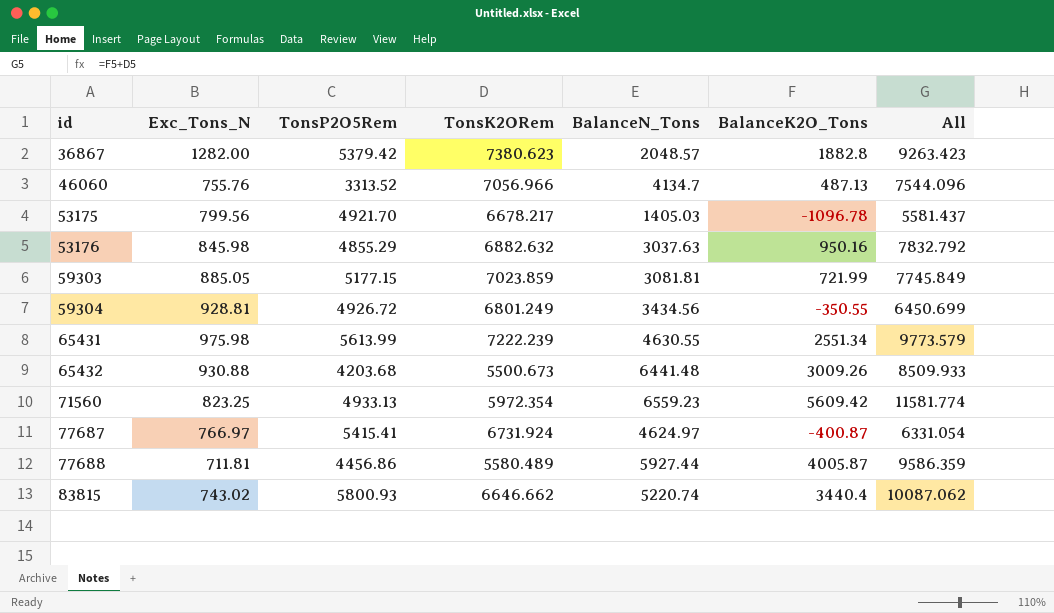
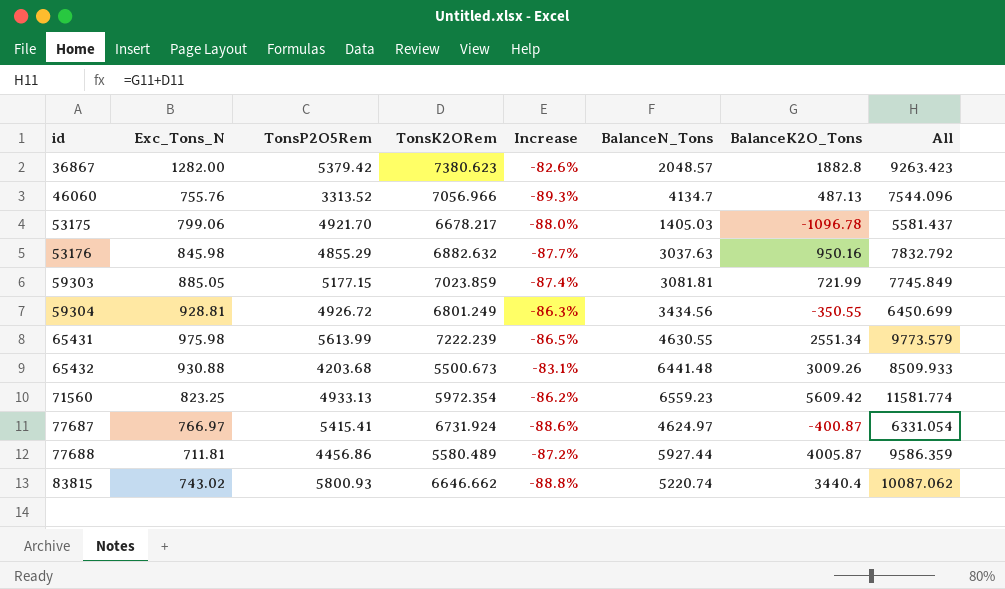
column Increase | formula: none -> ([Exc_Tons_N] - [TonsK2ORem]) / [TonsK2ORem]
53175 | Exc_Tons_N: 799.56 -> 799.06

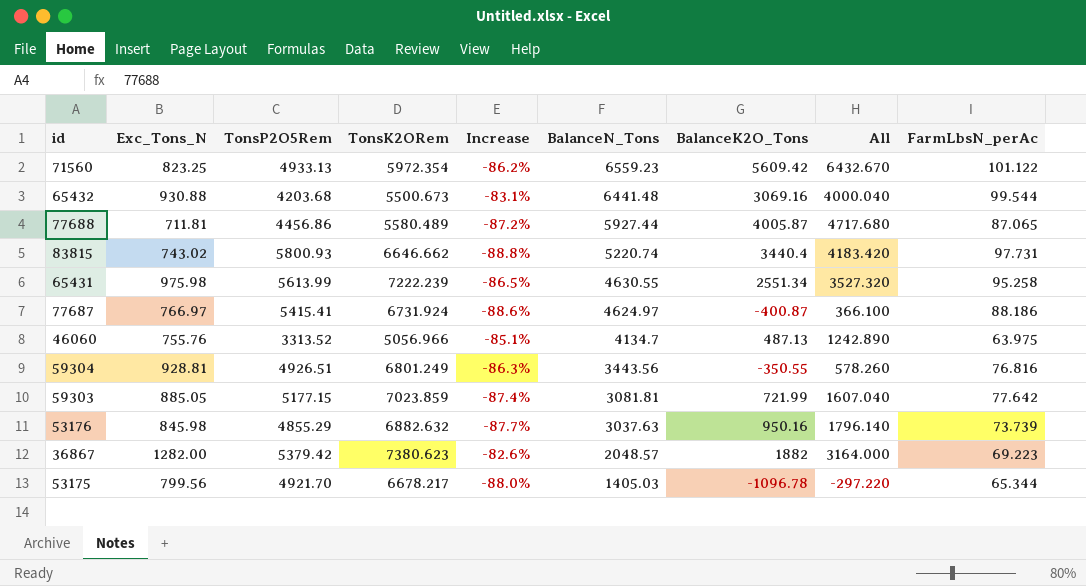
row order: id ascending -> BalanceN_Tons descending
column All | formula: [TonsK2ORem] + [BalanceK2O_Tons] -> [Exc_Tons_N] + [BalanceK2O_Tons]
column FarmLbsN_perAc | position: none -> 9
65432 | BalanceK2O_Tons: 3009.26 -> 3069.16
46060 | TonsK2ORem: 7056.966 -> 5056.966
46060 | Increase: -89.3% -> -85.1%
59304 | TonsP2O5Rem: 4926.72 -> 4926.51
59304 | BalanceN_Tons: 3434.56 -> 3443.56
36867 | BalanceK2O_Tons: 1882.8 -> 1882
53175 | Exc_Tons_N: 799.06 -> 799.56

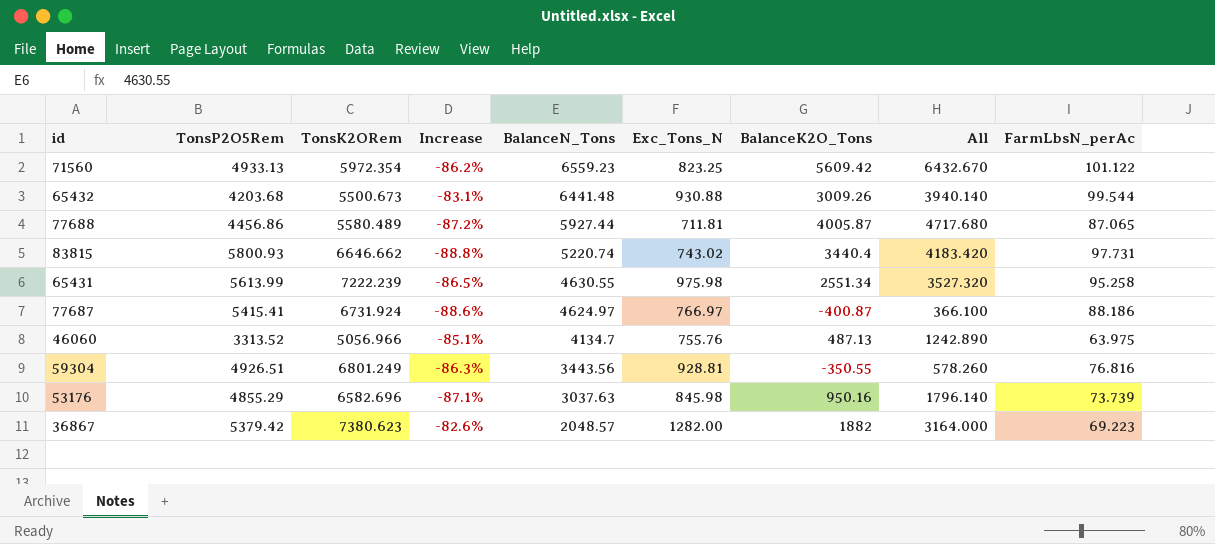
column Exc_Tons_N | position: 2 -> 6
row 59303: 885.05 | 5177.15 | 7023.859 | -87.4% | 3081.81 | 721.99 | 1607.040 | 77.642 -> none
row 53175: 799.56 | 4921.70 | 6678.217 | -88.0% | 1405.03 | -1096.78 | -297.220 | 65.344 -> none
65432 | BalanceK2O_Tons: 3069.16 -> 3009.26
65432 | All: 4000.040 -> 3940.140
53176 | TonsK2ORem: 6882.632 -> 6582.696
53176 | Increase: -87.7% -> -87.1%

